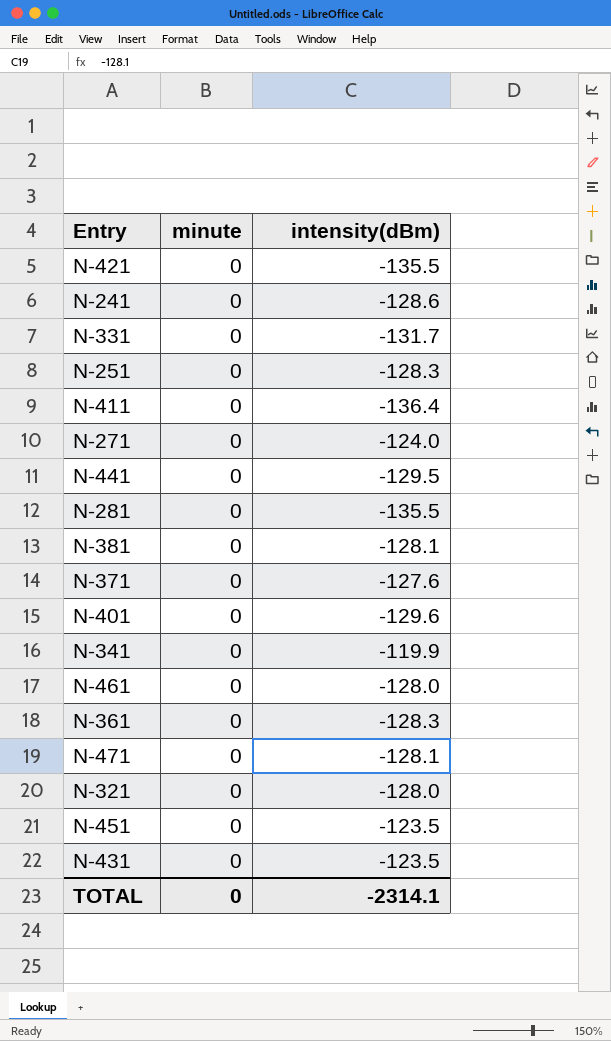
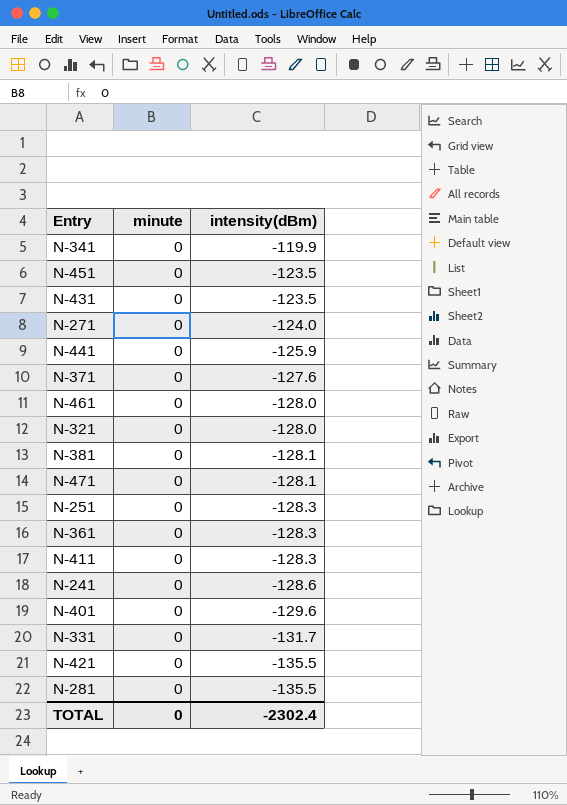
row order: none -> intensity(dBm) descending
N-441 | intensity(dBm): -129.5 -> -125.9
N-411 | intensity(dBm): -136.4 -> -128.3
TOTAL | intensity(dBm): -2314.1 -> -2302.4

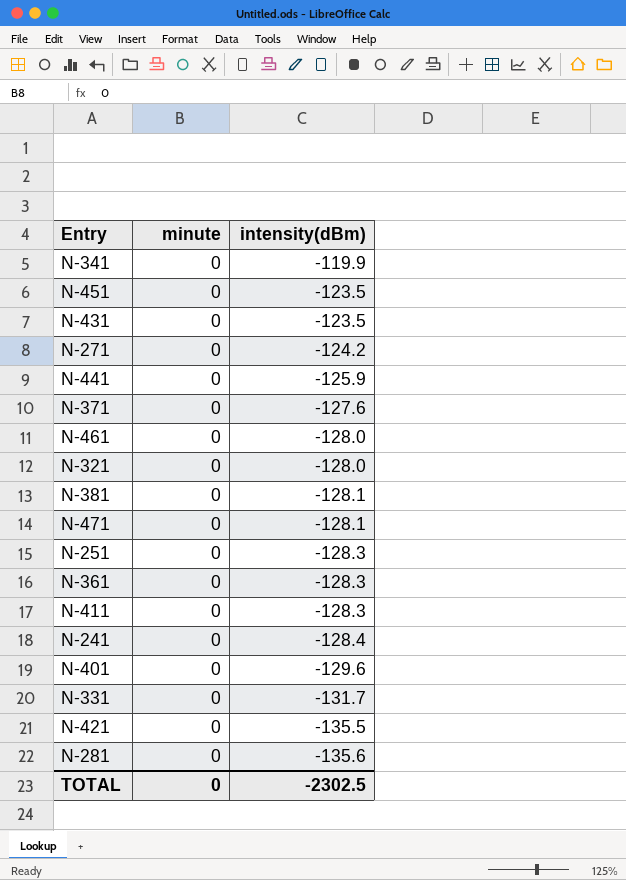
N-271 | intensity(dBm): -124.0 -> -124.2
N-241 | intensity(dBm): -128.6 -> -128.4
N-281 | intensity(dBm): -135.5 -> -135.6
TOTAL | intensity(dBm): -2302.4 -> -2302.5

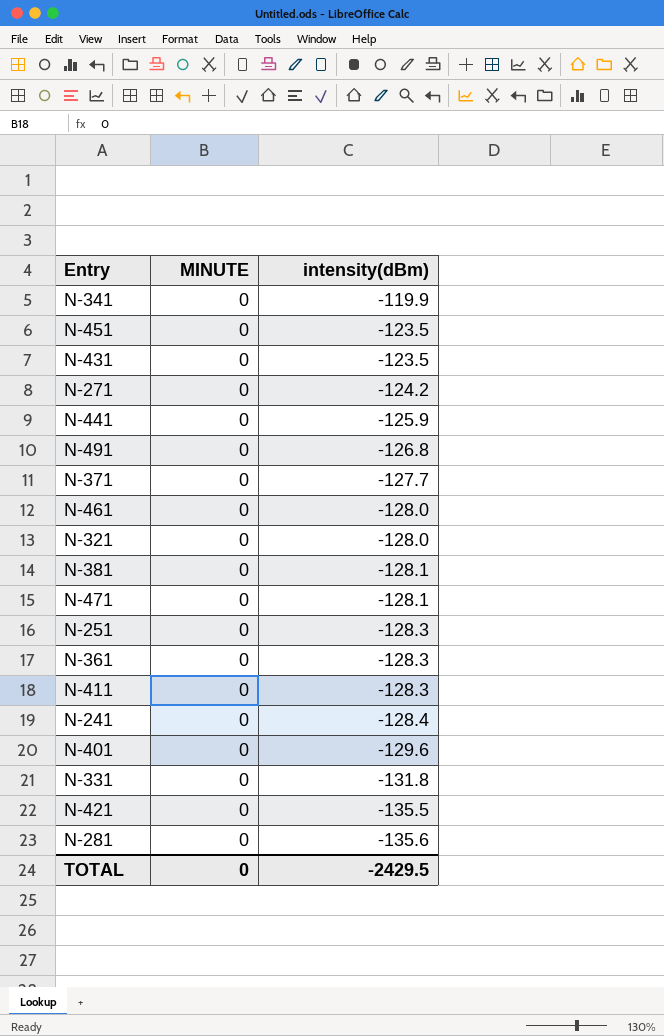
column name: minute -> MINUTE
row N-491: none -> 0 | -126.8
N-371 | intensity(dBm): -127.6 -> -127.7
N-331 | intensity(dBm): -131.7 -> -131.8
TOTAL | intensity(dBm): -2302.5 -> -2429.5

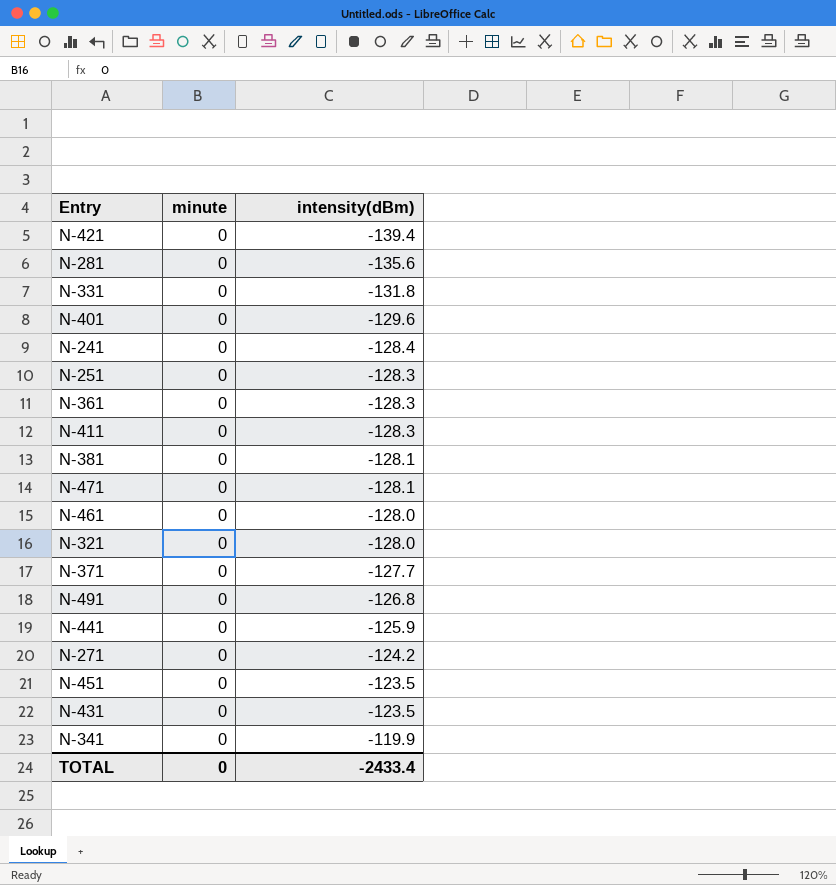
row order: intensity(dBm) descending -> intensity(dBm) ascending
column name: MINUTE -> minute
N-421 | intensity(dBm): -135.5 -> -139.4
TOTAL | intensity(dBm): -2429.5 -> -2433.4

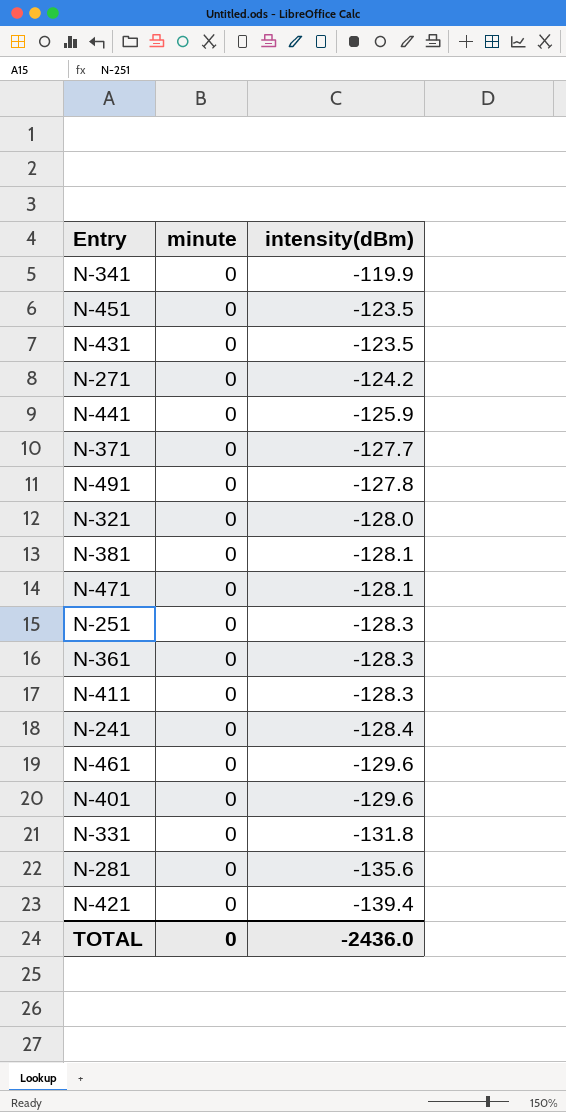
row order: intensity(dBm) ascending -> intensity(dBm) descending
N-491 | intensity(dBm): -126.8 -> -127.8
N-461 | intensity(dBm): -128.0 -> -129.6
TOTAL | intensity(dBm): -2433.4 -> -2436.0

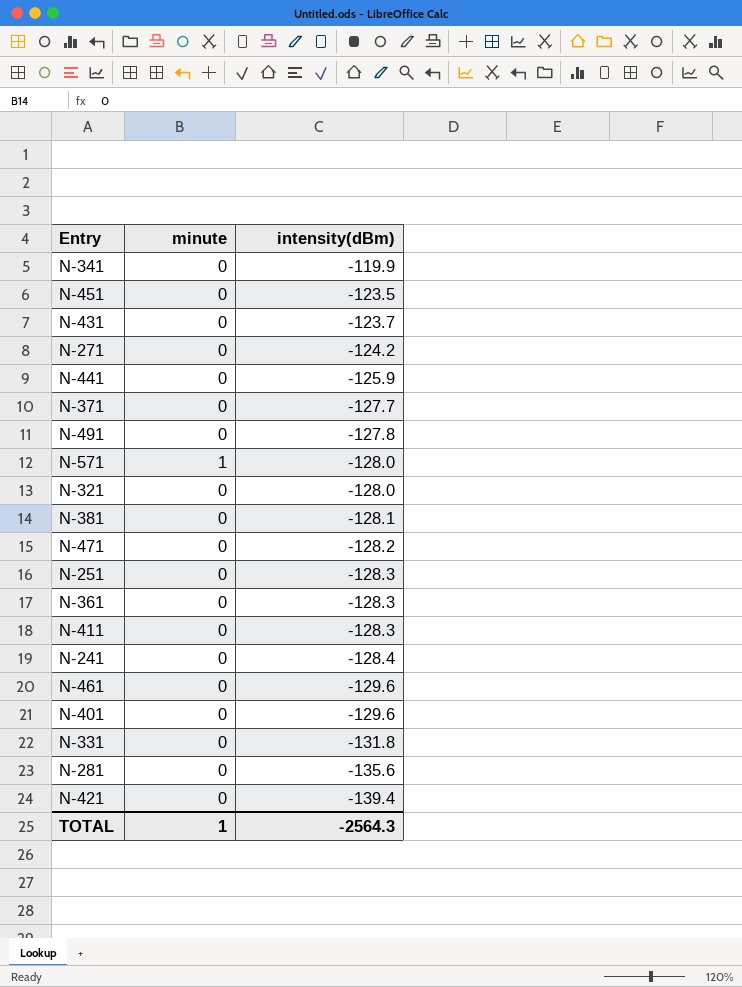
N-431 | intensity(dBm): -123.5 -> -123.7
row N-571: none -> 1 | -128.0
N-471 | intensity(dBm): -128.1 -> -128.2
TOTAL | minute: 0 -> 1
TOTAL | intensity(dBm): -2436.0 -> -2564.3

